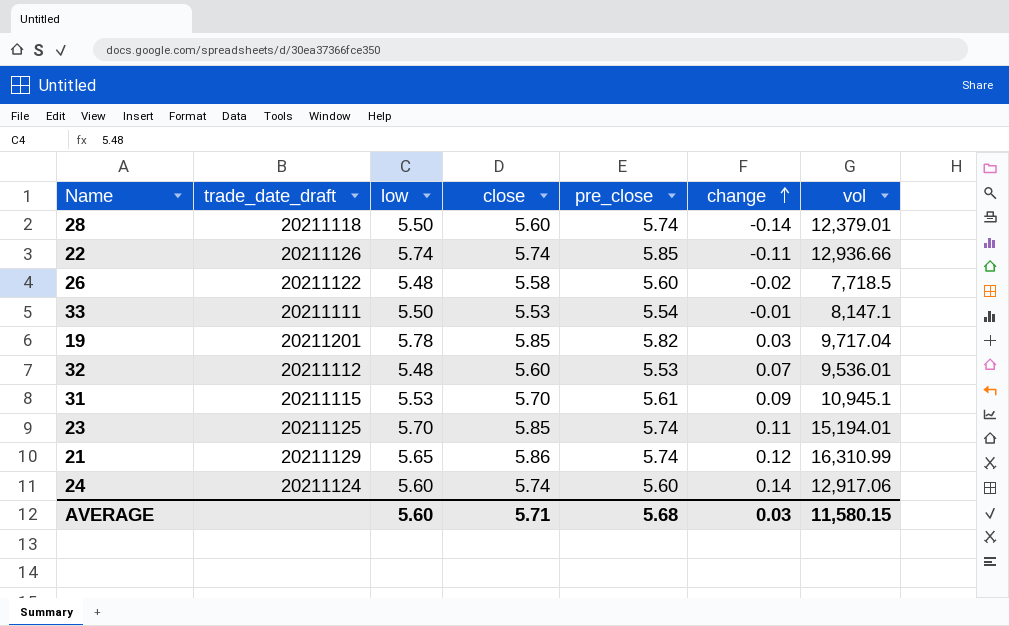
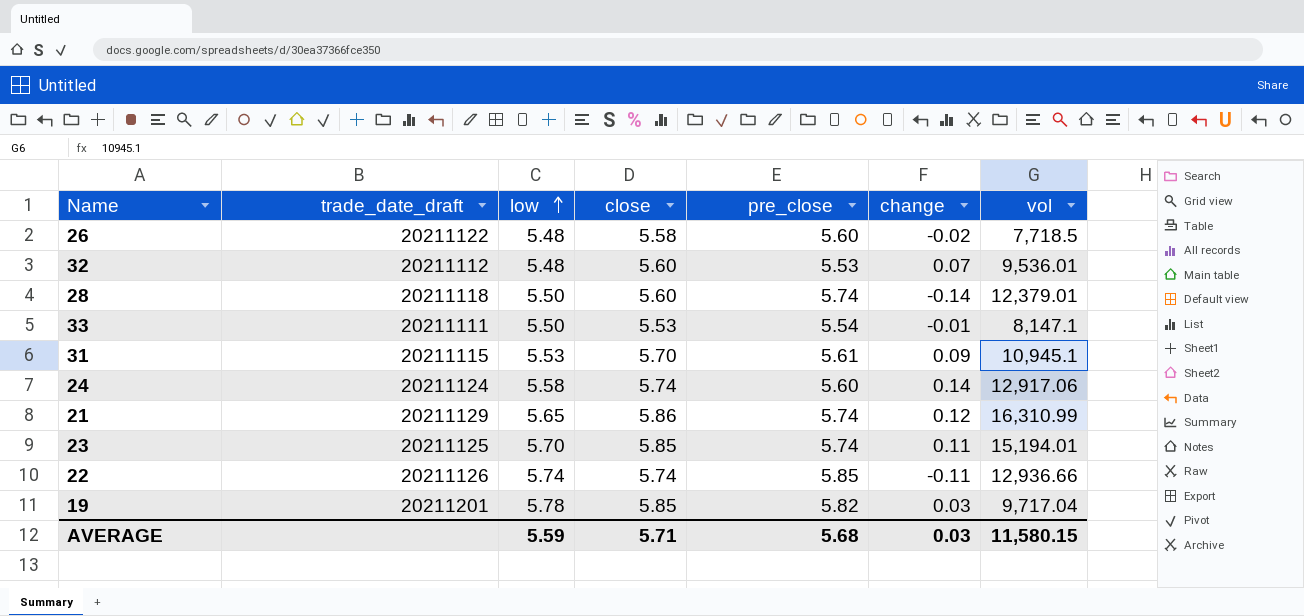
row order: change ascending -> low ascending
24 | low: 5.60 -> 5.58
AVERAGE | low: 5.60 -> 5.59

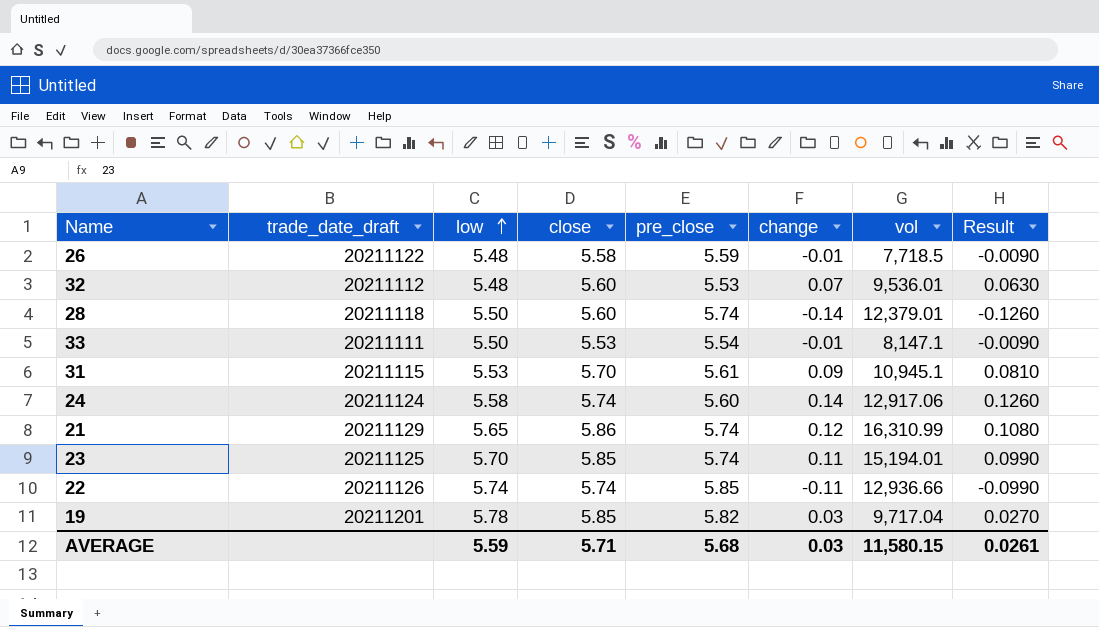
column Result | formula: none -> [change] * 0.9
26 | pre_close: 5.60 -> 5.59
26 | change: -0.02 -> -0.01

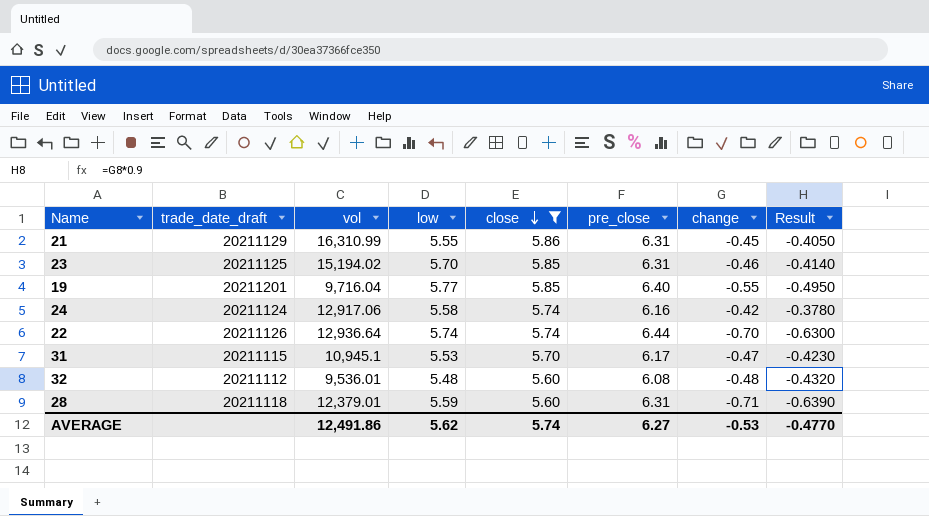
filter: none -> close >= 5.60
row order: low ascending -> close descending
column vol | position: 7 -> 3
21 | low: 5.65 -> 5.55
21 | pre_close: 5.74 -> 6.31
21 | change: 0.12 -> -0.45
21 | Result: 0.1080 -> -0.4050
23 | vol: 15,194.01 -> 15,194.02
23 | pre_close: 5.74 -> 6.31
23 | change: 0.11 -> -0.46
23 | Result: 0.0990 -> -0.4140
19 | vol: 9,717.04 -> 9,716.04
19 | low: 5.78 -> 5.77
19 | pre_close: 5.82 -> 6.40
19 | change: 0.03 -> -0.55
19 | Result: 0.0270 -> -0.4950
24 | pre_close: 5.60 -> 6.16
24 | change: 0.14 -> -0.42
24 | Result: 0.1260 -> -0.3780
22 | vol: 12,936.66 -> 12,936.64
22 | pre_close: 5.85 -> 6.44
22 | change: -0.11 -> -0.70
22 | Result: -0.0990 -> -0.6300
31 | pre_close: 5.61 -> 6.17
31 | change: 0.09 -> -0.47
31 | Result: 0.0810 -> -0.4230
32 | pre_close: 5.53 -> 6.08
32 | change: 0.07 -> -0.48
32 | Result: 0.0630 -> -0.4320
28 | low: 5.50 -> 5.59
28 | pre_close: 5.74 -> 6.31
28 | change: -0.14 -> -0.71
28 | Result: -0.1260 -> -0.6390
AVERAGE | vol: 11,580.15 -> 12,491.86
AVERAGE | low: 5.59 -> 5.62
AVERAGE | close: 5.71 -> 5.74
AVERAGE | pre_close: 5.68 -> 6.27
AVERAGE | change: 0.03 -> -0.53
AVERAGE | Result: 0.0261 -> -0.4770

